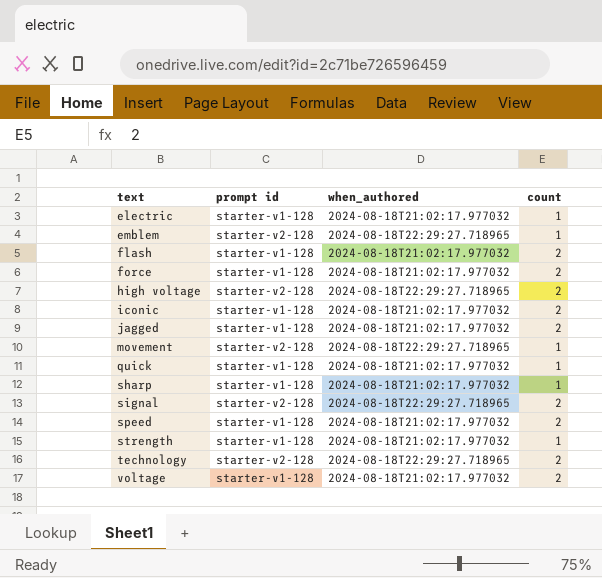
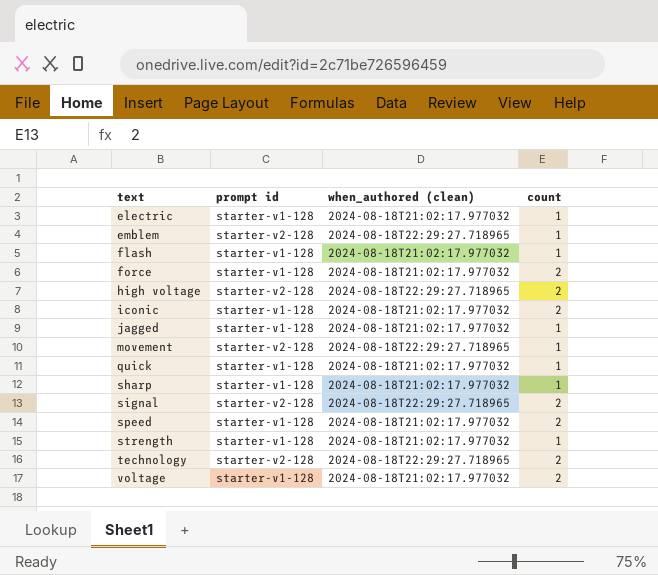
column name: when_authored -> when_authored (clean)
flash | count: 2 -> 1
jagged | count: 2 -> 1

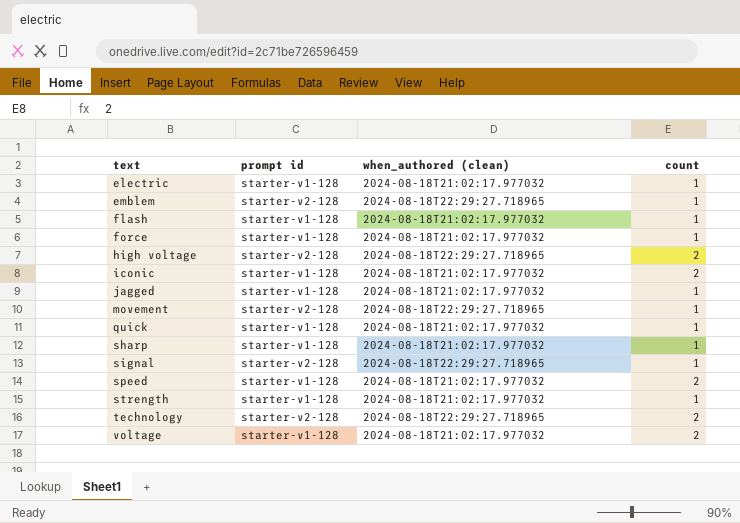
force | count: 2 -> 1
signal | count: 2 -> 1

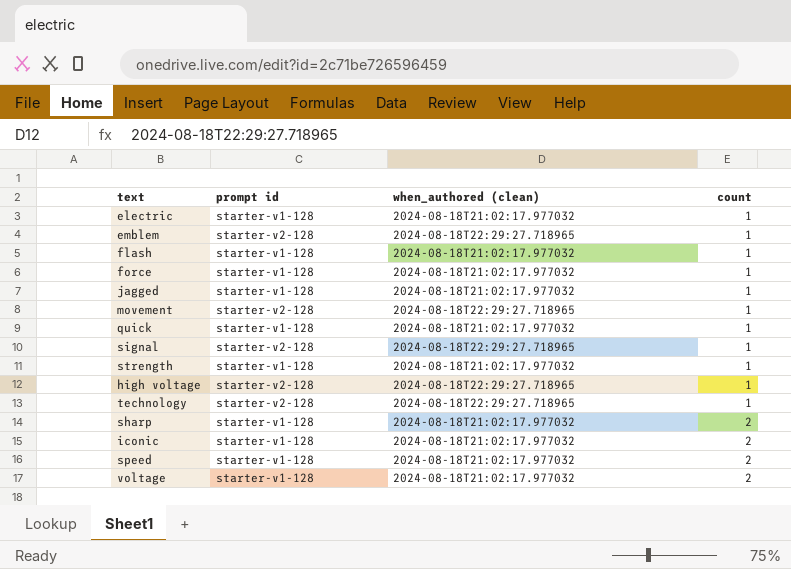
row order: text ascending -> count ascending
high voltage | count: 2 -> 1
technology | count: 2 -> 1
sharp | count: 1 -> 2

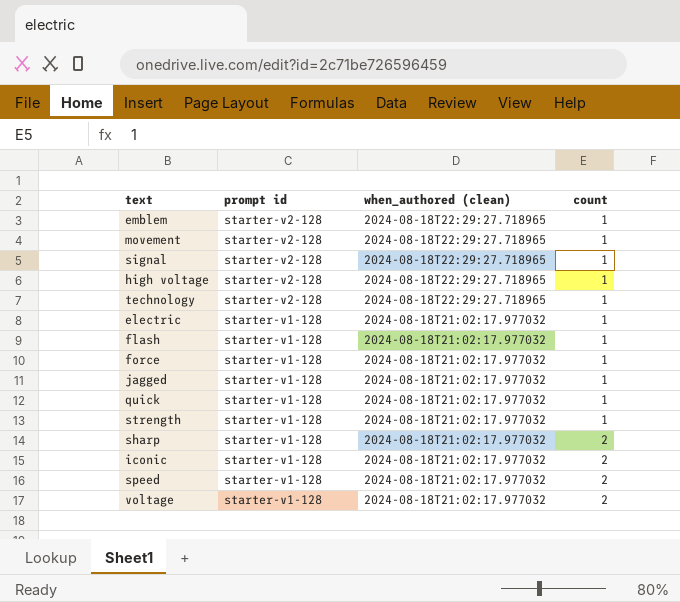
row order: count ascending -> prompt id descending

